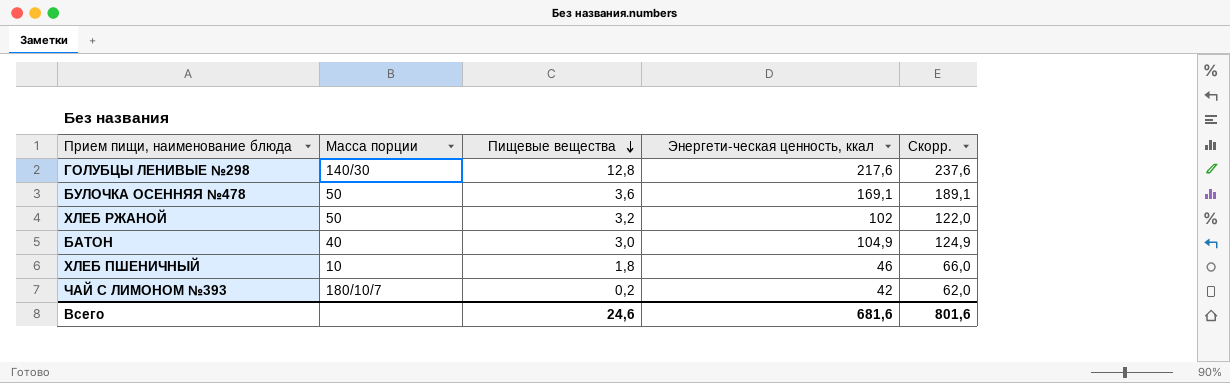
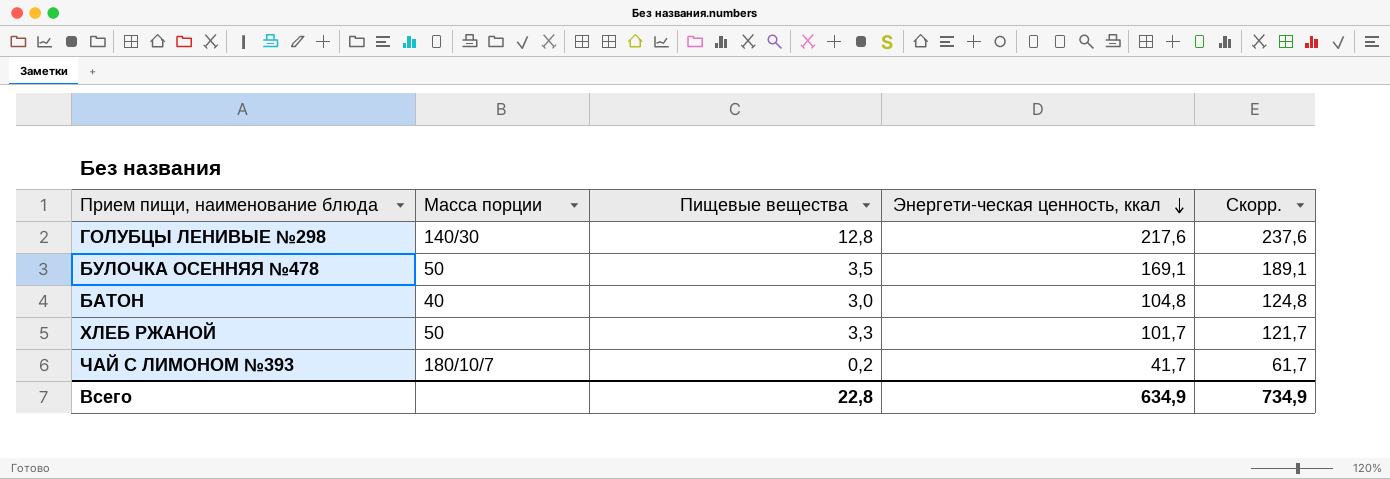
row order: Пищевые вещества descending -> Энергети-ческая ценность, ккал descending
row ХЛЕБ ПШЕНИЧНЫЙ: 10 | 1,8 | 46 | 66,0 -> none
БУЛОЧКА ОСЕННЯЯ №478 | Пищевые вещества: 3,6 -> 3,5
БАТОН | Энергети-ческая ценность, ккал: 104,9 -> 104,8
БАТОН | Скорр.: 124,9 -> 124,8
ХЛЕБ РЖАНОЙ | Пищевые вещества: 3,2 -> 3,3
ХЛЕБ РЖАНОЙ | Энергети-ческая ценность, ккал: 102 -> 101,7
ХЛЕБ РЖАНОЙ | Скорр.: 122,0 -> 121,7
ЧАЙ С ЛИМОНОМ №393 | Энергети-ческая ценность, ккал: 42 -> 41,7
ЧАЙ С ЛИМОНОМ №393 | Скорр.: 62,0 -> 61,7
Всего | Пищевые вещества: 24,6 -> 22,8
Всего | Энергети-ческая ценность, ккал: 681,6 -> 634,9
Всего | Скорр.: 801,6 -> 734,9

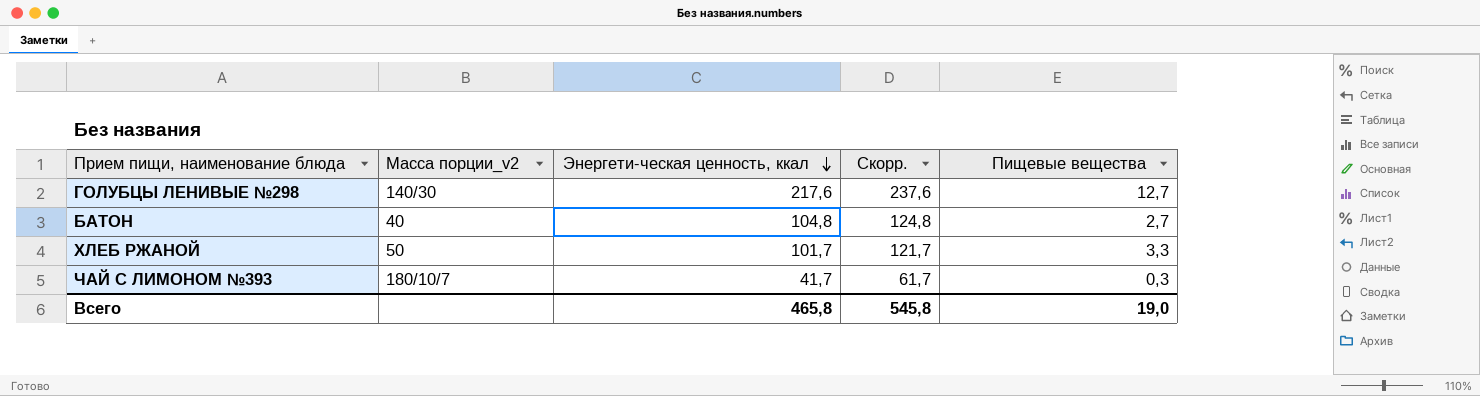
column name: Масса порции -> Масса порции_v2
column Пищевые вещества | position: 3 -> 5
row БУЛОЧКА ОСЕННЯЯ №478: 50 | 3,5 | 169,1 | 189,1 -> none
ГОЛУБЦЫ ЛЕНИВЫЕ №298 | Пищевые вещества: 12,8 -> 12,7
БАТОН | Пищевые вещества: 3,0 -> 2,7
ЧАЙ С ЛИМОНОМ №393 | Пищевые вещества: 0,2 -> 0,3
Всего | Энергети-ческая ценность, ккал: 634,9 -> 465,8
Всего | Скорр.: 734,9 -> 545,8
Всего | Пищевые вещества: 22,8 -> 19,0

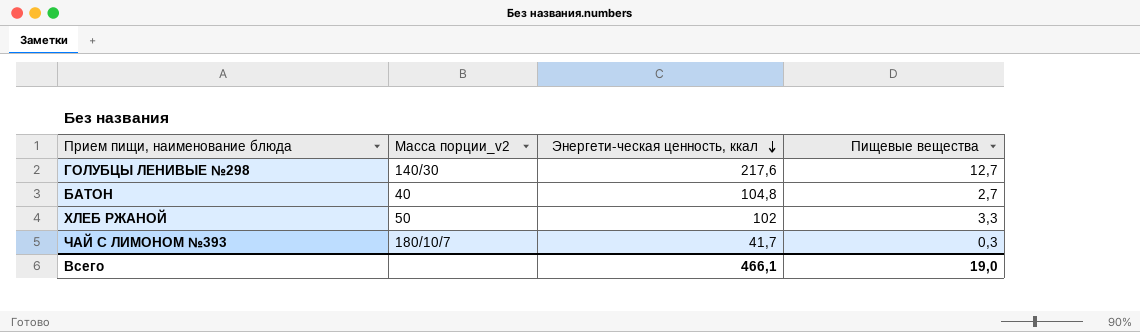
column Скорр. | formula: [Энергети-ческая ценность, ккал] + 20 -> none
ХЛЕБ РЖАНОЙ | Энергети-ческая ценность, ккал: 101,7 -> 102
Всего | Энергети-ческая ценность, ккал: 465,8 -> 466,1

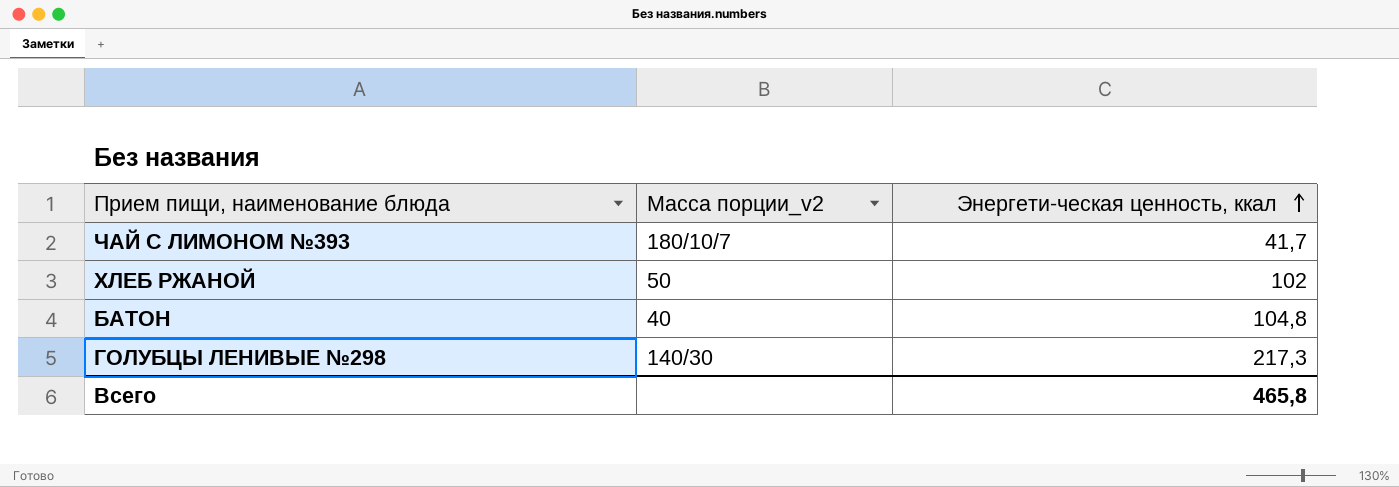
row order: Энергети-ческая ценность, ккал descending -> Энергети-ческая ценность, ккал ascending
column Пищевые вещества | position: 4 -> none
ГОЛУБЦЫ ЛЕНИВЫЕ №298 | Энергети-ческая ценность, ккал: 217,6 -> 217,3
Всего | Энергети-ческая ценность, ккал: 466,1 -> 465,8

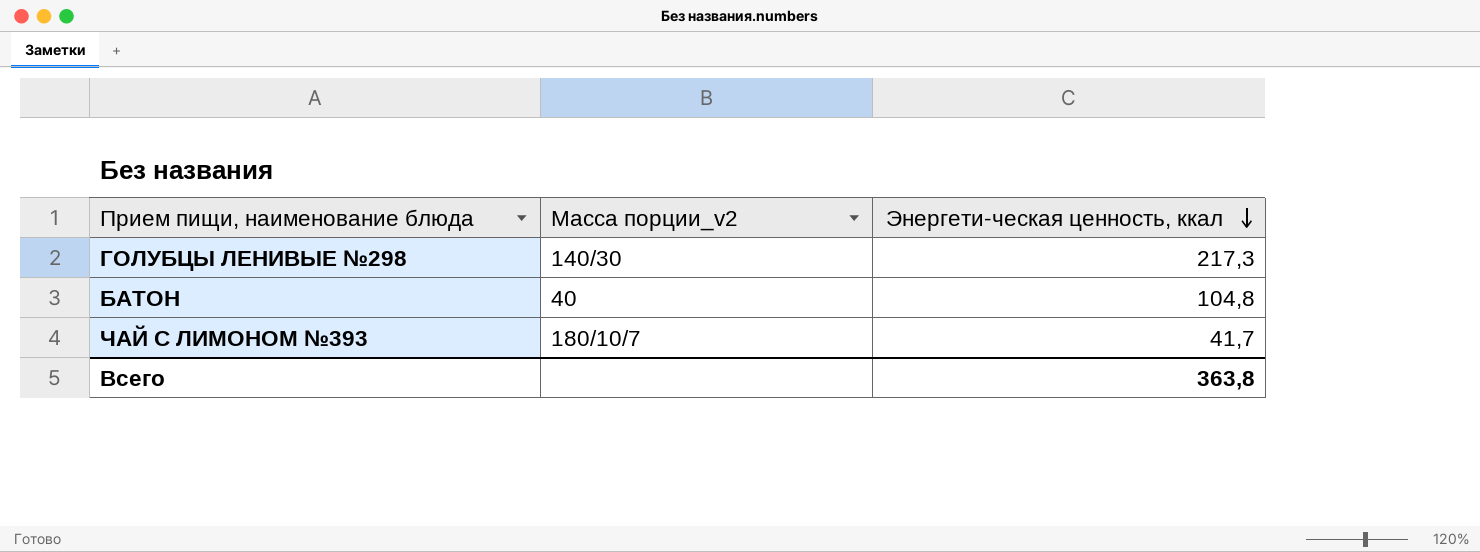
row order: Энергети-ческая ценность, ккал ascending -> Энергети-ческая ценность, ккал descending
row ХЛЕБ РЖАНОЙ: 50 | 102 -> none
Всего | Энергети-ческая ценность, ккал: 465,8 -> 363,8

